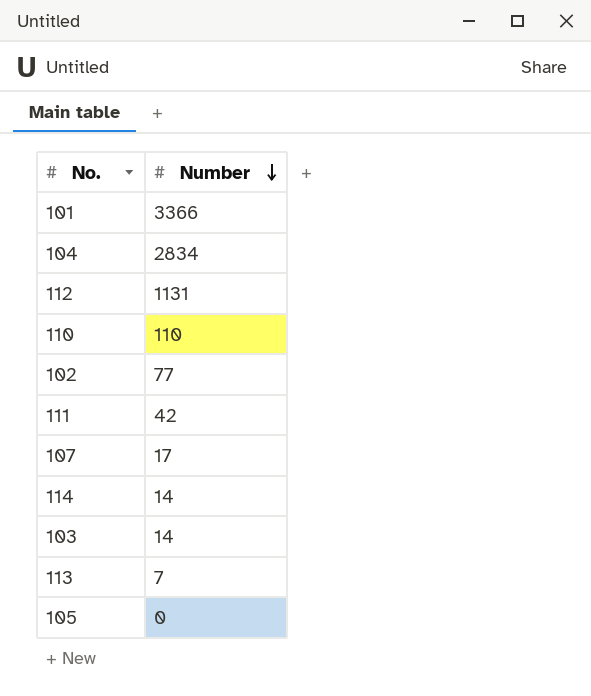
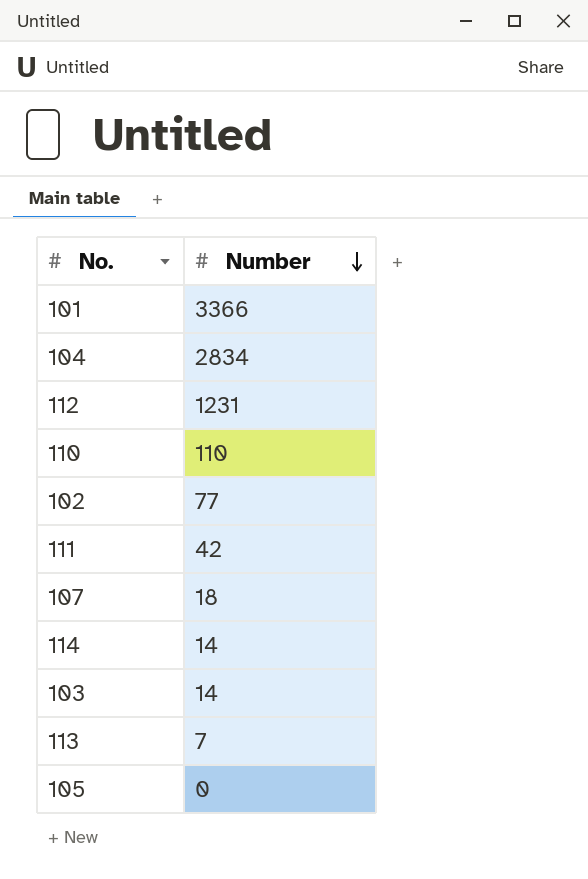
112 | Number: 1131 -> 1231
107 | Number: 17 -> 18

